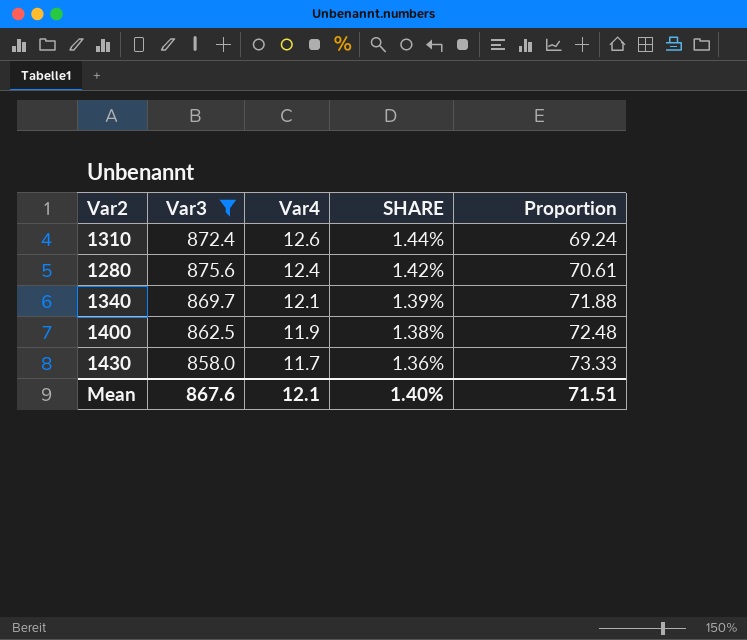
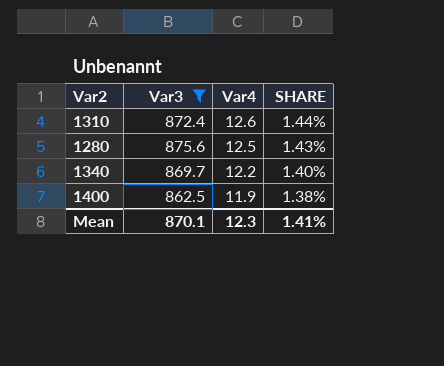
column Proportion | formula: [Var3] / [Var4] -> none
row 1430: 858.0 | 11.7 | 1.36% | 73.33 -> none
1280 | Var4: 12.4 -> 12.5
1280 | SHARE: 1.42% -> 1.43%
1340 | Var4: 12.1 -> 12.2
1340 | SHARE: 1.39% -> 1.40%
Mean | Var3: 867.6 -> 870.1
Mean | Var4: 12.1 -> 12.3
Mean | SHARE: 1.40% -> 1.41%

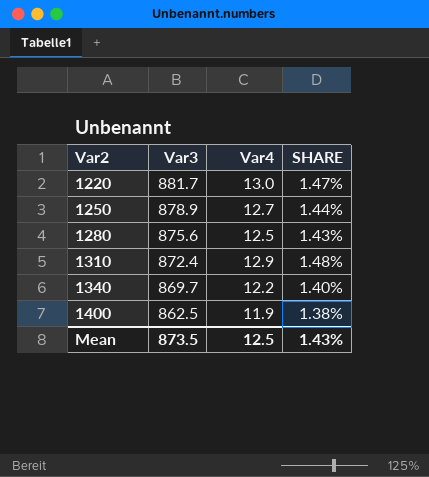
filter: Var3 <= 875.6 -> none
row order: Var4 descending -> Var2 ascending
1310 | Var4: 12.6 -> 12.9
1310 | SHARE: 1.44% -> 1.48%
Mean | Var3: 870.1 -> 873.5
Mean | Var4: 12.3 -> 12.5
Mean | SHARE: 1.41% -> 1.43%

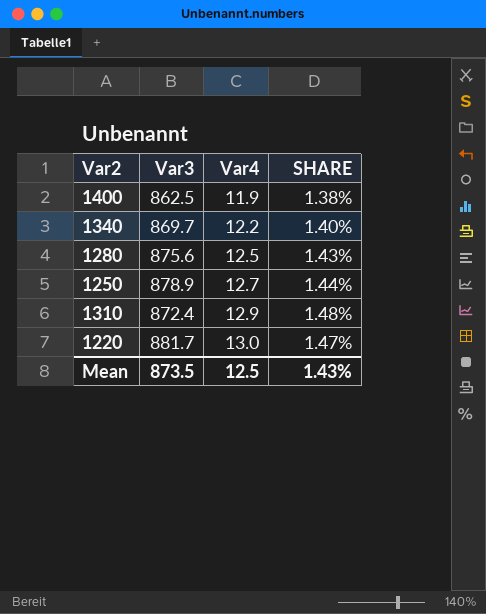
row order: Var2 ascending -> Var4 ascending

